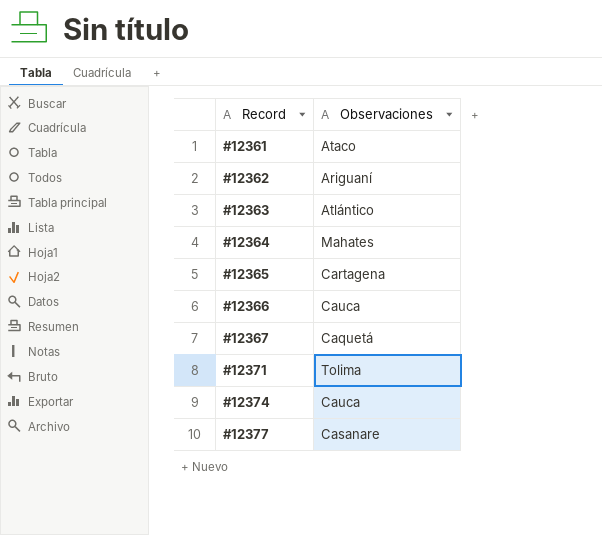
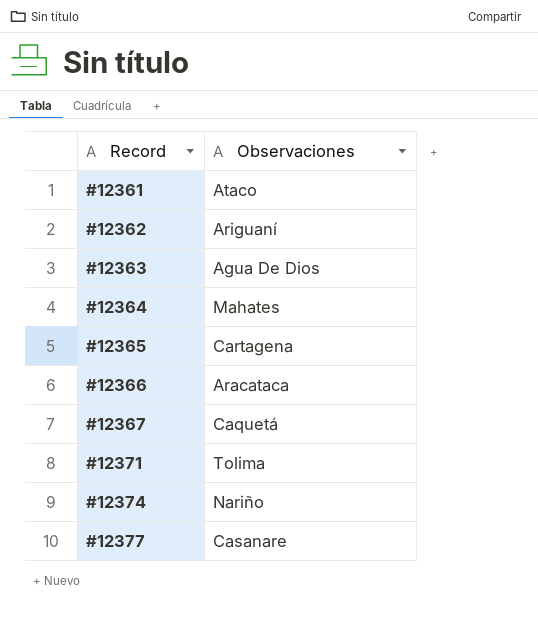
#12363 | Observaciones: Atlántico -> Agua De Dios
#12366 | Observaciones: Cauca -> Aracataca
#12374 | Observaciones: Cauca -> Nariño

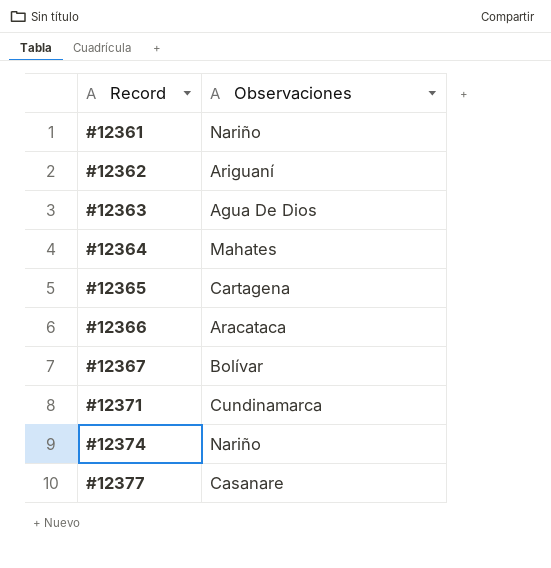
#12361 | Observaciones: Ataco -> Nariño
#12367 | Observaciones: Caquetá -> Bolívar
#12371 | Observaciones: Tolima -> Cundinamarca

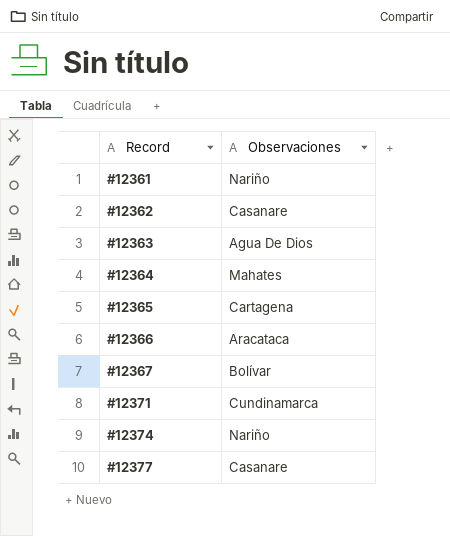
#12362 | Observaciones: Ariguaní -> Casanare

